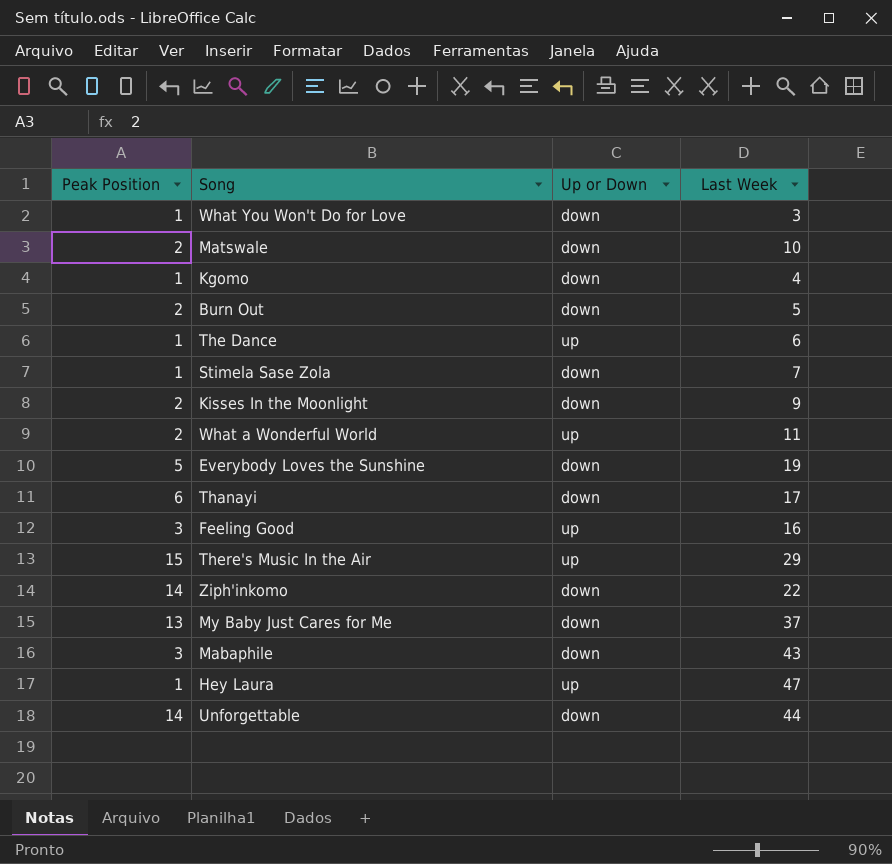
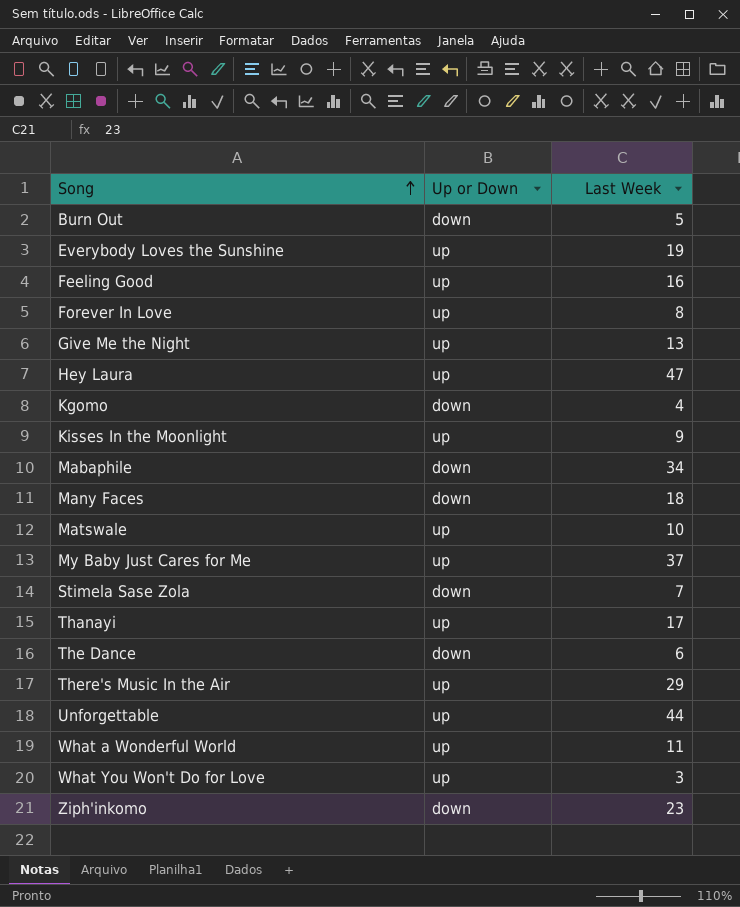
row order: none -> Song ascending
column Peak Position | position: 1 -> none
Everybody Loves the Sunshine | Up or Down: down -> up
row Forever In Love: none -> up | 8
row Give Me the Night: none -> up | 13
Kisses In the Moonlight | Up or Down: down -> up
Mabaphile | Last Week: 43 -> 34
row Many Faces: none -> down | 18
Matswale | Up or Down: down -> up
My Baby Just Cares for Me | Up or Down: down -> up
Thanayi | Up or Down: down -> up
The Dance | Up or Down: up -> down
Unforgettable | Up or Down: down -> up
What You Won't Do for Love | Up or Down: down -> up
Ziph'inkomo | Last Week: 22 -> 23

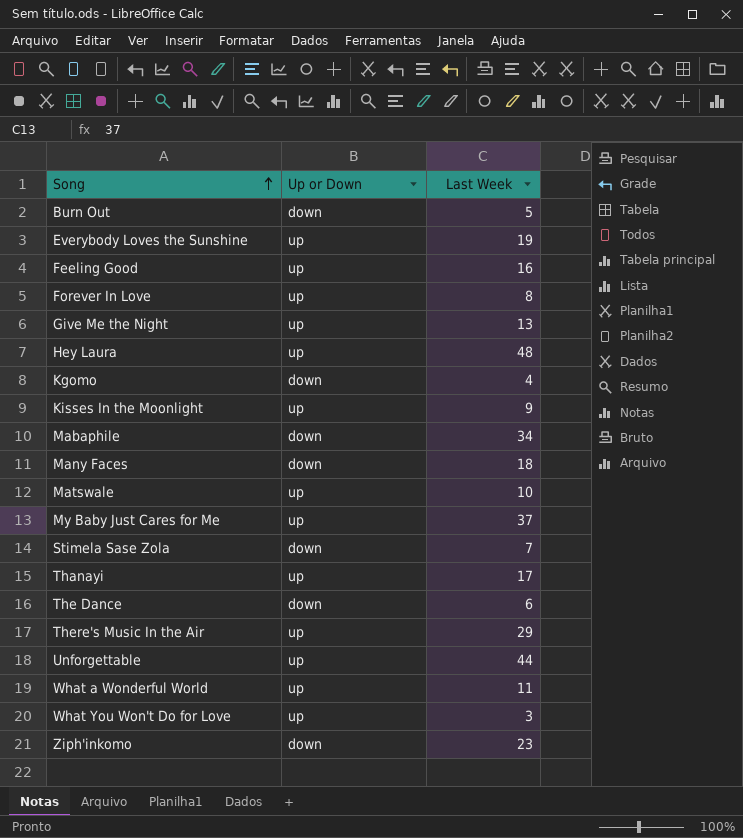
Hey Laura | Last Week: 47 -> 48

